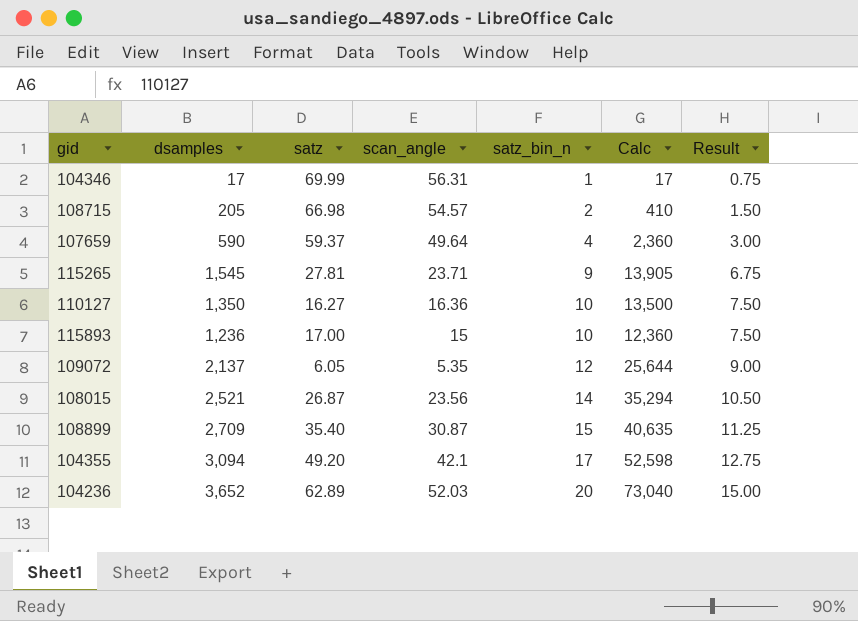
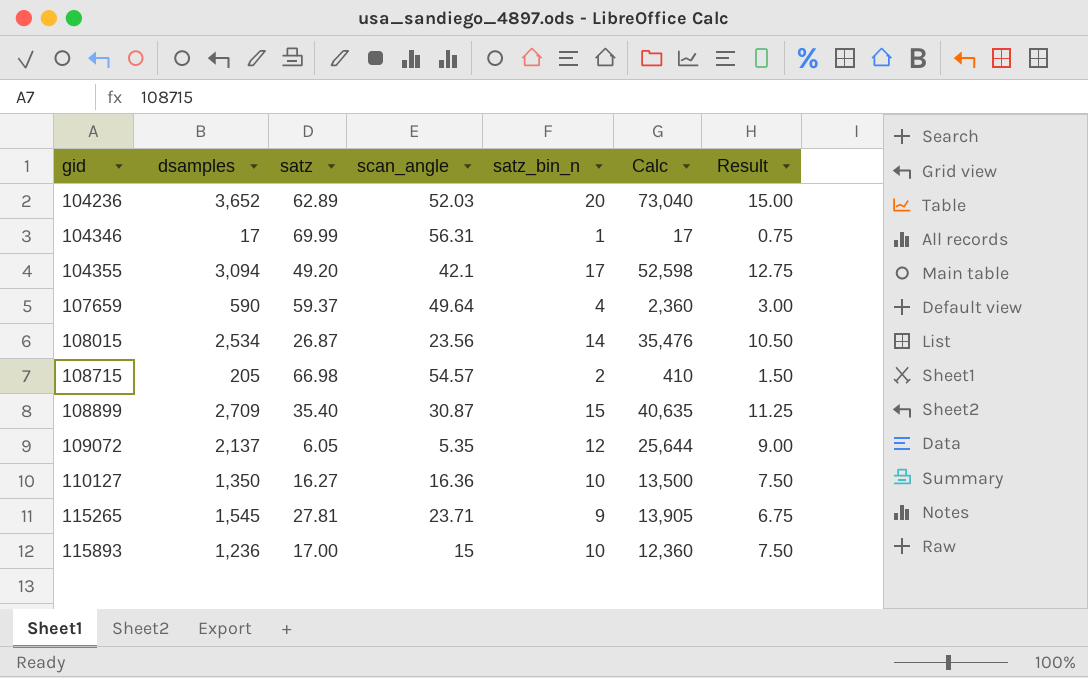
row order: satz_bin_n ascending -> gid ascending
108015 | dsamples: 2,521 -> 2,534
108015 | Calc: 35,294 -> 35,476

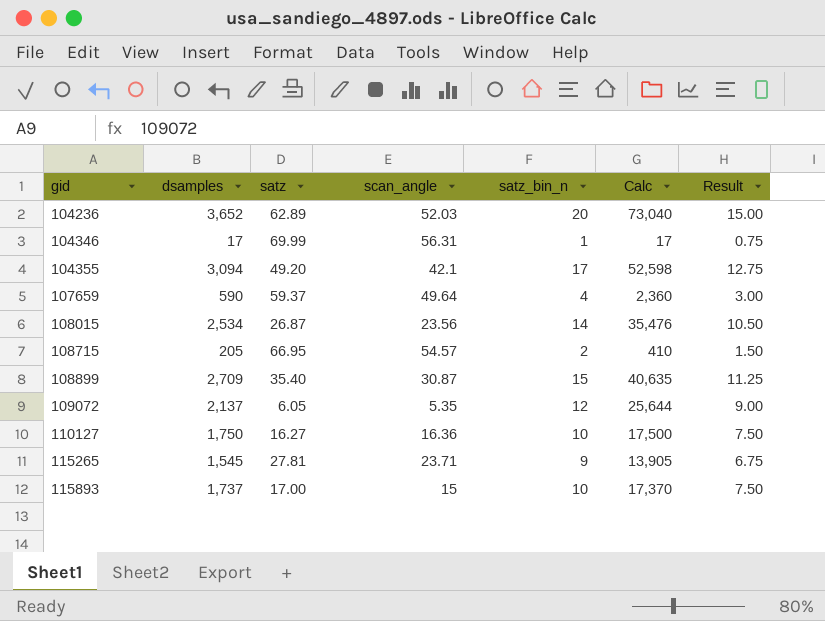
108715 | satz: 66.98 -> 66.95
110127 | dsamples: 1,350 -> 1,750
110127 | Calc: 13,500 -> 17,500
115893 | dsamples: 1,236 -> 1,737
115893 | Calc: 12,360 -> 17,370

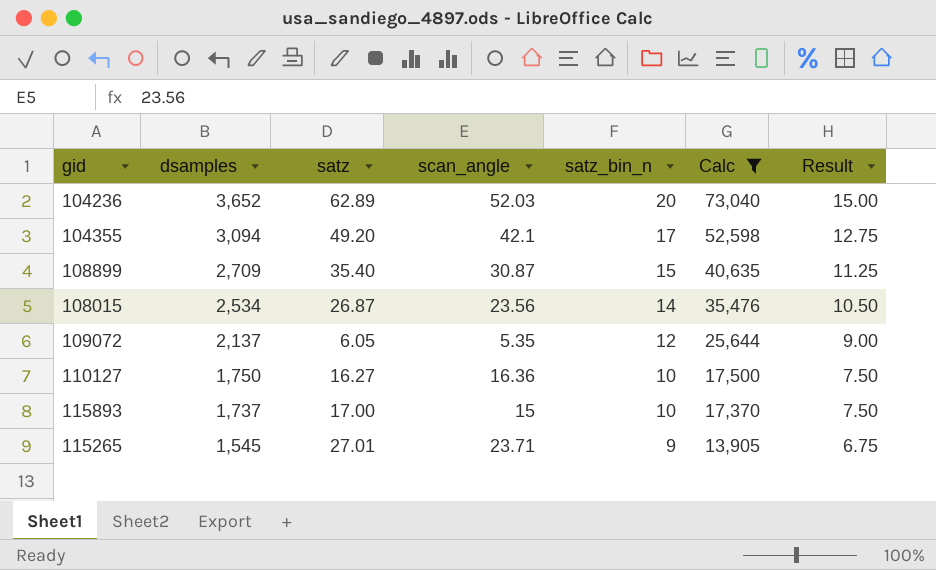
filter: none -> Calc >= 13,905
row order: gid ascending -> dsamples descending
115265 | satz: 27.81 -> 27.01

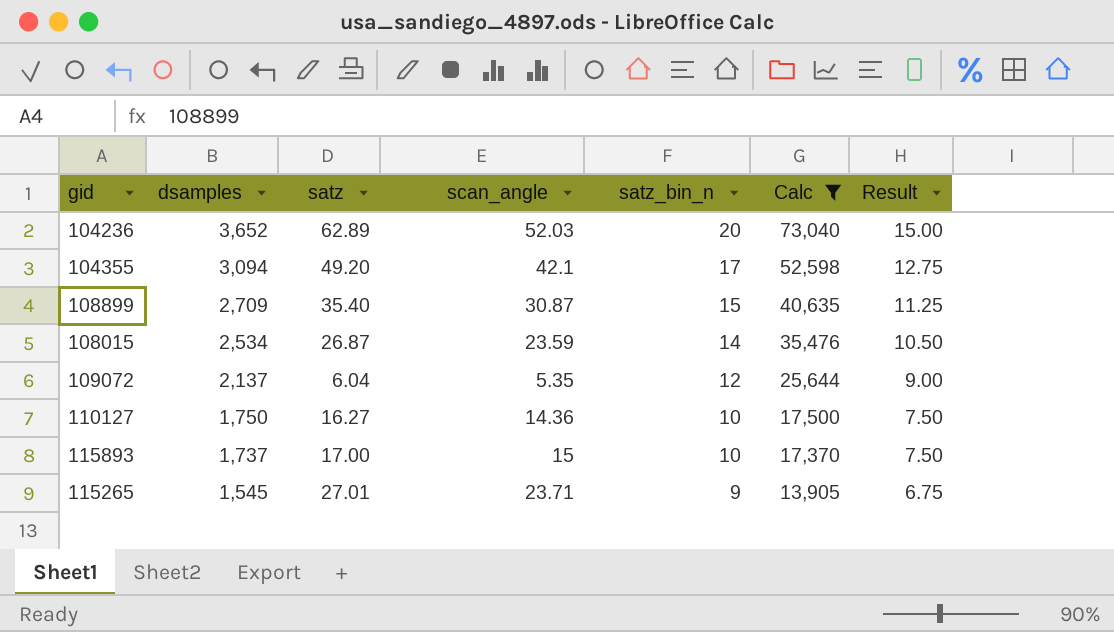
108015 | scan_angle: 23.56 -> 23.59
109072 | satz: 6.05 -> 6.04
110127 | scan_angle: 16.36 -> 14.36

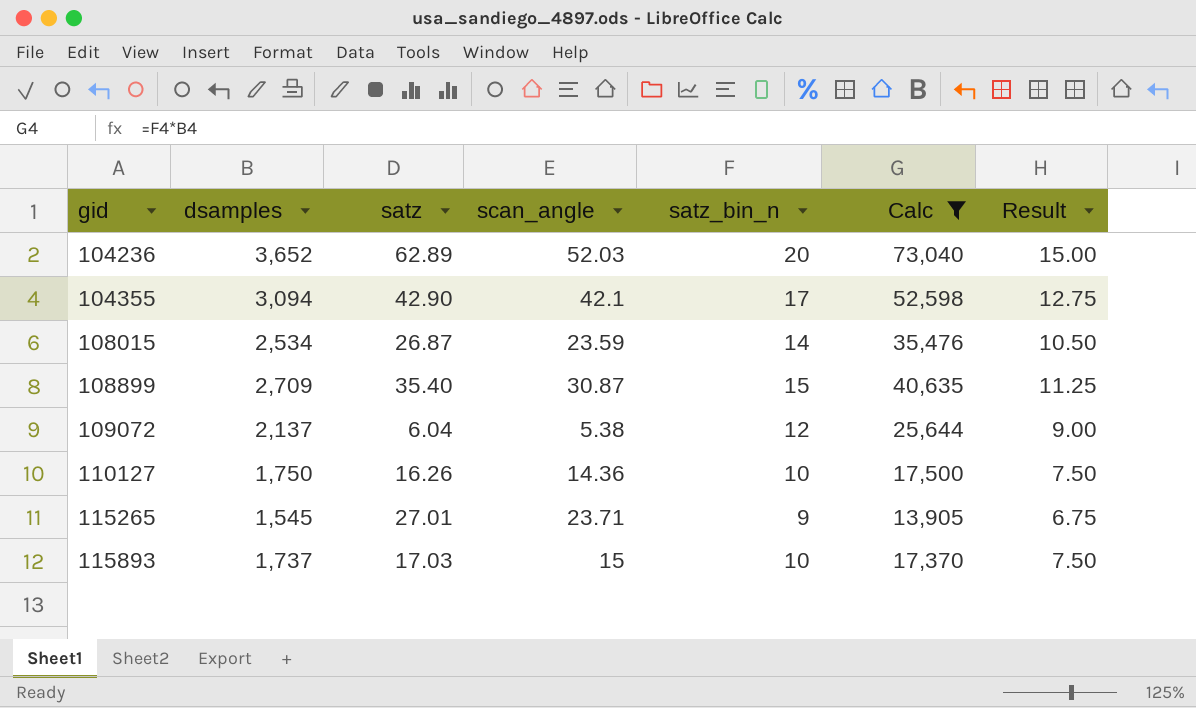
row order: dsamples descending -> gid ascending
104355 | satz: 49.20 -> 42.90
109072 | scan_angle: 5.35 -> 5.38
110127 | satz: 16.27 -> 16.26
115893 | satz: 17.00 -> 17.03

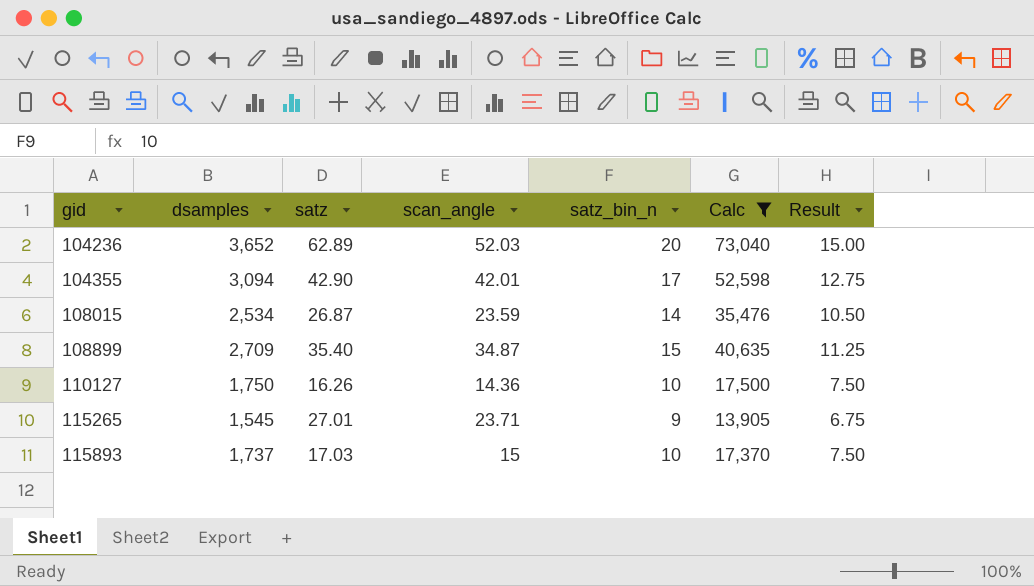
row 109072: 2,137 | 6.04 | 5.38 | 12 | 25,644 | 9.00 -> none
104355 | scan_angle: 42.1 -> 42.01
108899 | scan_angle: 30.87 -> 34.87

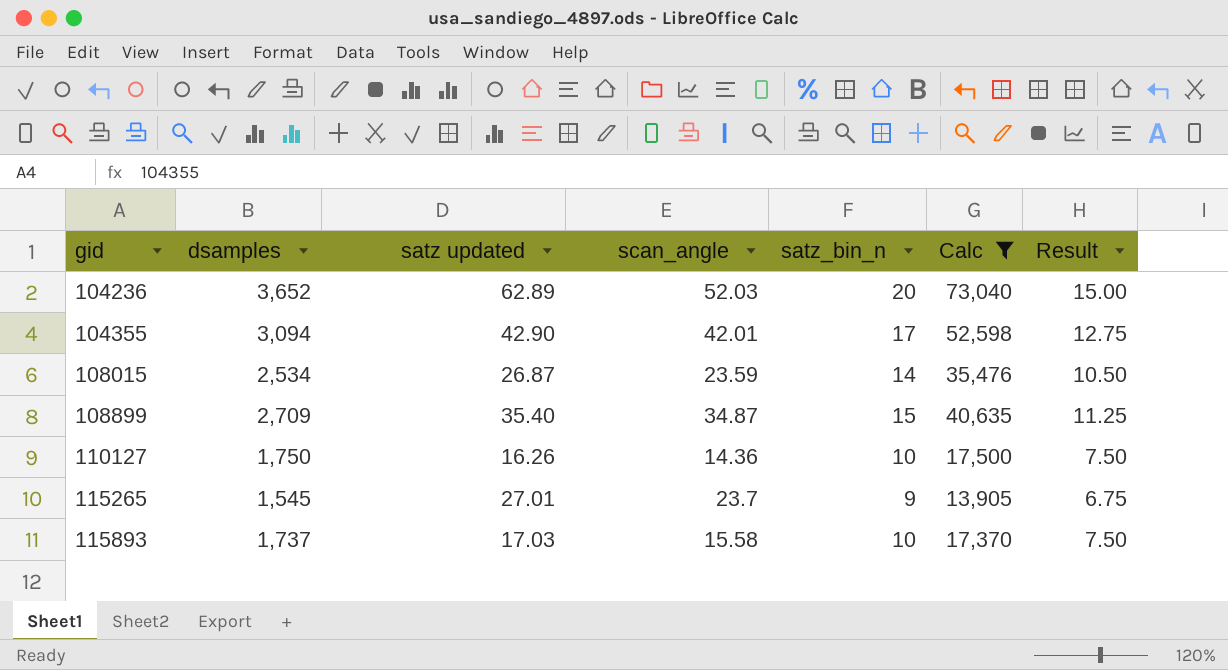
column name: satz -> satz updated
115265 | scan_angle: 23.71 -> 23.7
115893 | scan_angle: 15 -> 15.58

